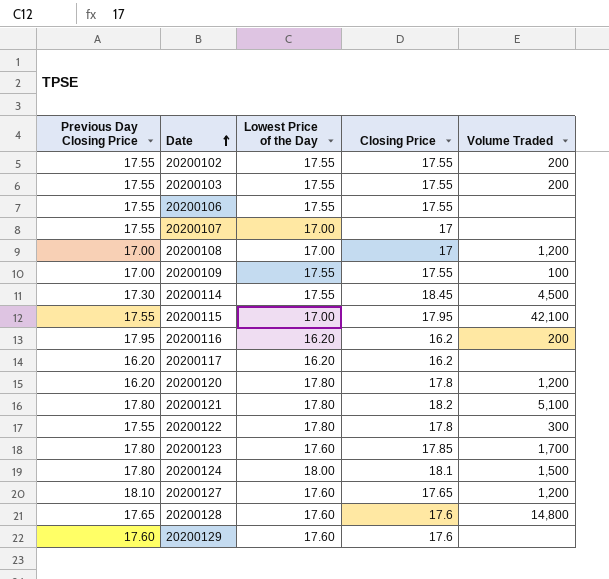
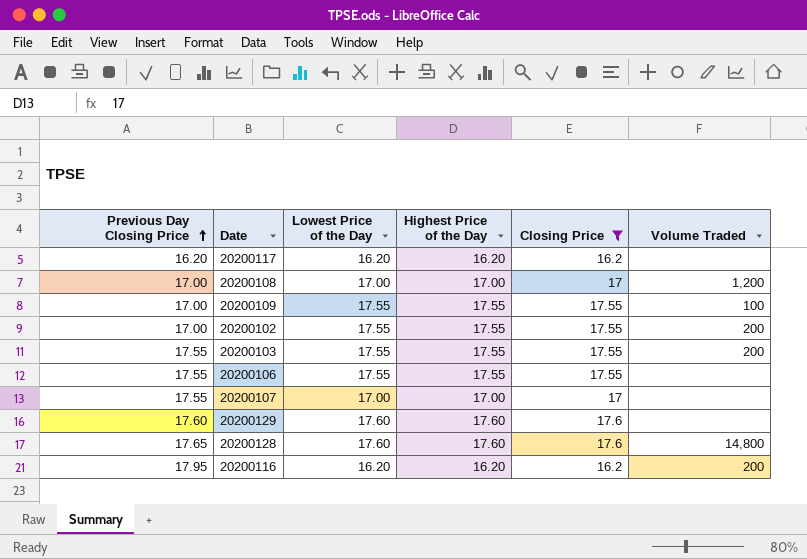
filter: none -> Closing Price <= 17.6
row order: Date ascending -> Previous Day Closing Price ascending
column Highest Price of the Day | position: none -> 4
20200102 | Previous Day Closing Price: 17.55 -> 17.00

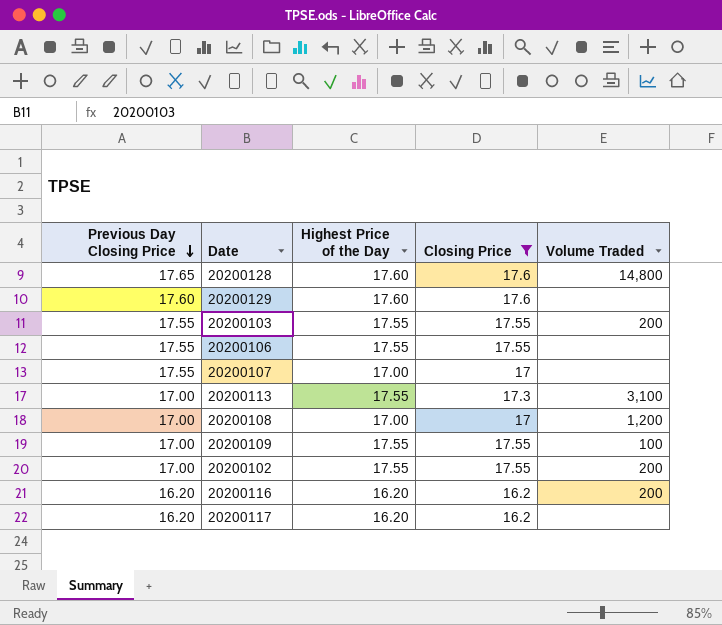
row order: Previous Day Closing Price ascending -> Previous Day Closing Price descending
column Lowest Price of the Day | position: 3 -> none
row 20200113: none -> 17.00 | 17.55 | 17.3 | 3,100
20200116 | Previous Day Closing Price: 17.95 -> 16.20

